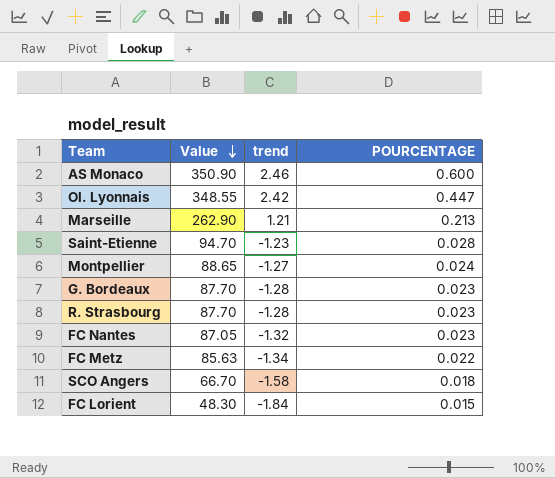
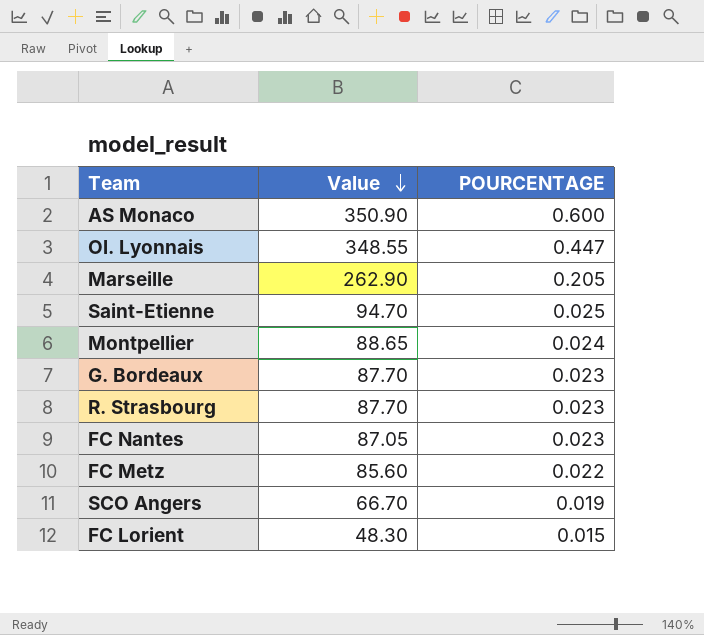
column trend | position: 3 -> none
Marseille | POURCENTAGE: 0.213 -> 0.205
Saint-Etienne | POURCENTAGE: 0.028 -> 0.025
FC Metz | Value: 85.63 -> 85.60
SCO Angers | POURCENTAGE: 0.018 -> 0.019

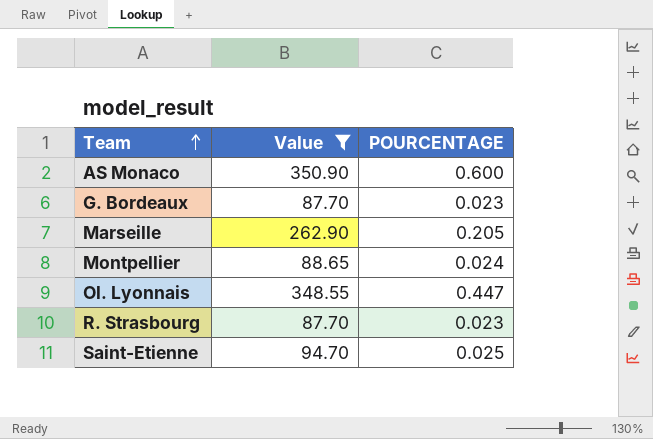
filter: none -> Value >= 87.70
row order: Value descending -> Team ascending

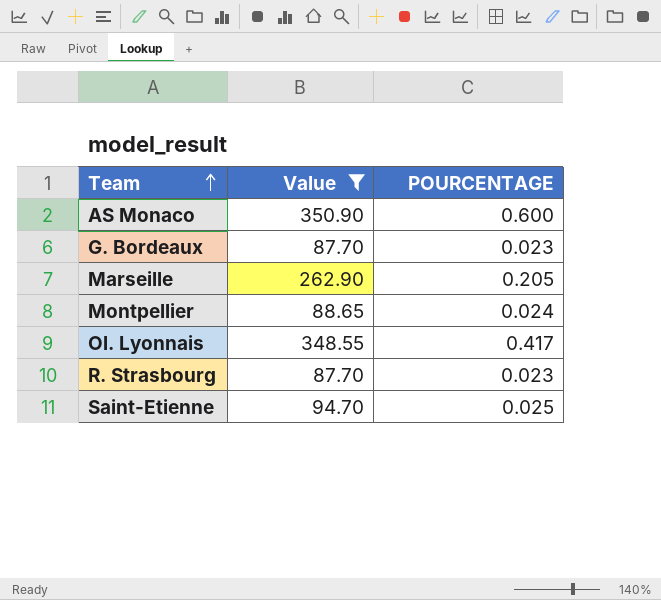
Ol. Lyonnais | POURCENTAGE: 0.447 -> 0.417

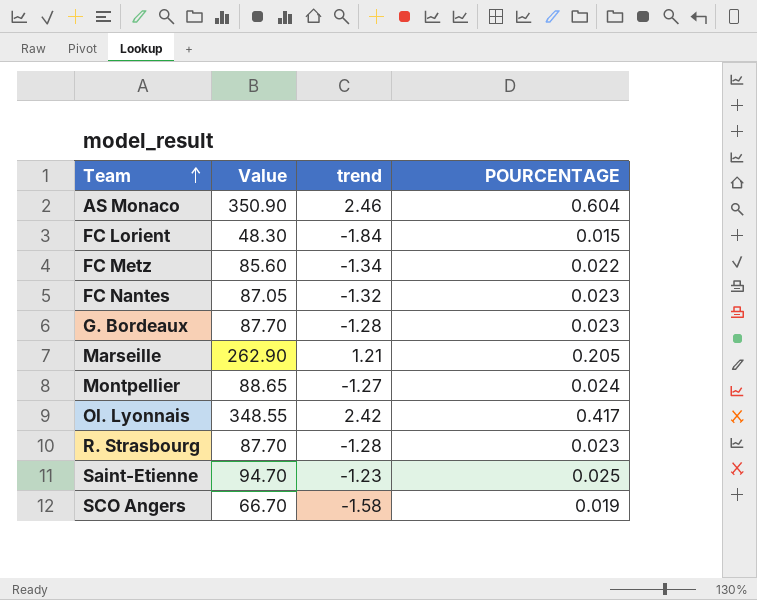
filter: Value >= 87.70 -> none
column trend | position: none -> 3
AS Monaco | POURCENTAGE: 0.600 -> 0.604

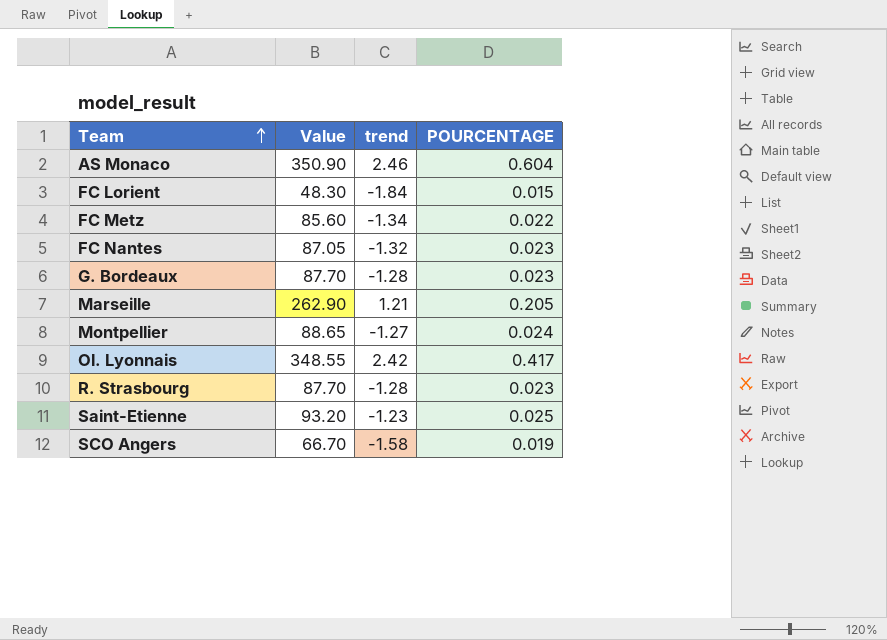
Saint-Etienne | Value: 94.70 -> 93.20

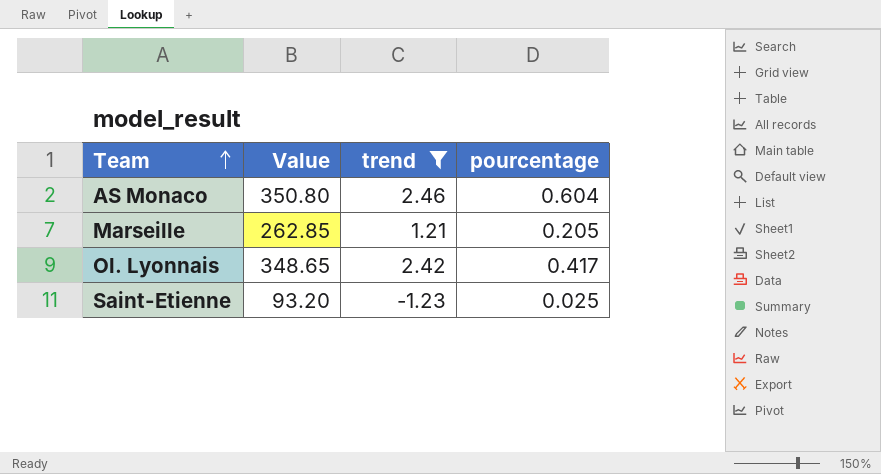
filter: none -> trend >= -1.23
column name: POURCENTAGE -> pourcentage
AS Monaco | Value: 350.90 -> 350.80
Marseille | Value: 262.90 -> 262.85
Ol. Lyonnais | Value: 348.55 -> 348.65

